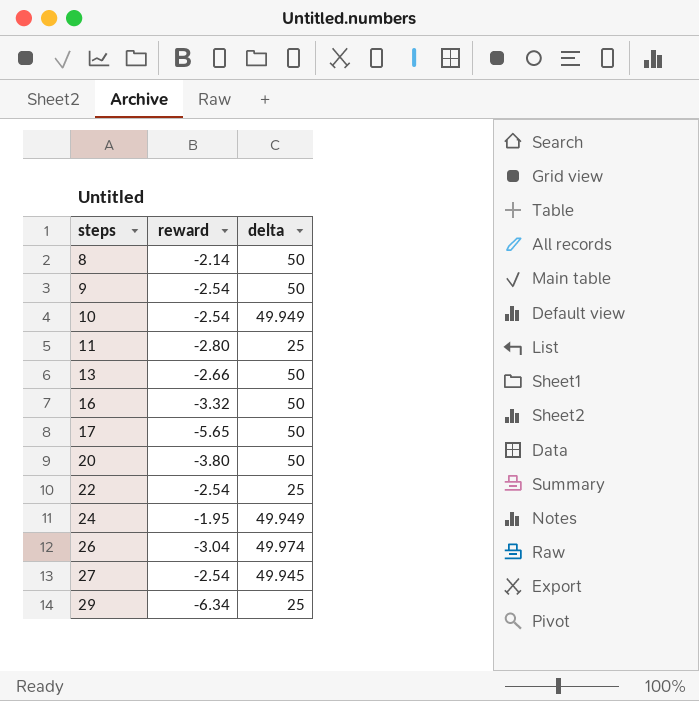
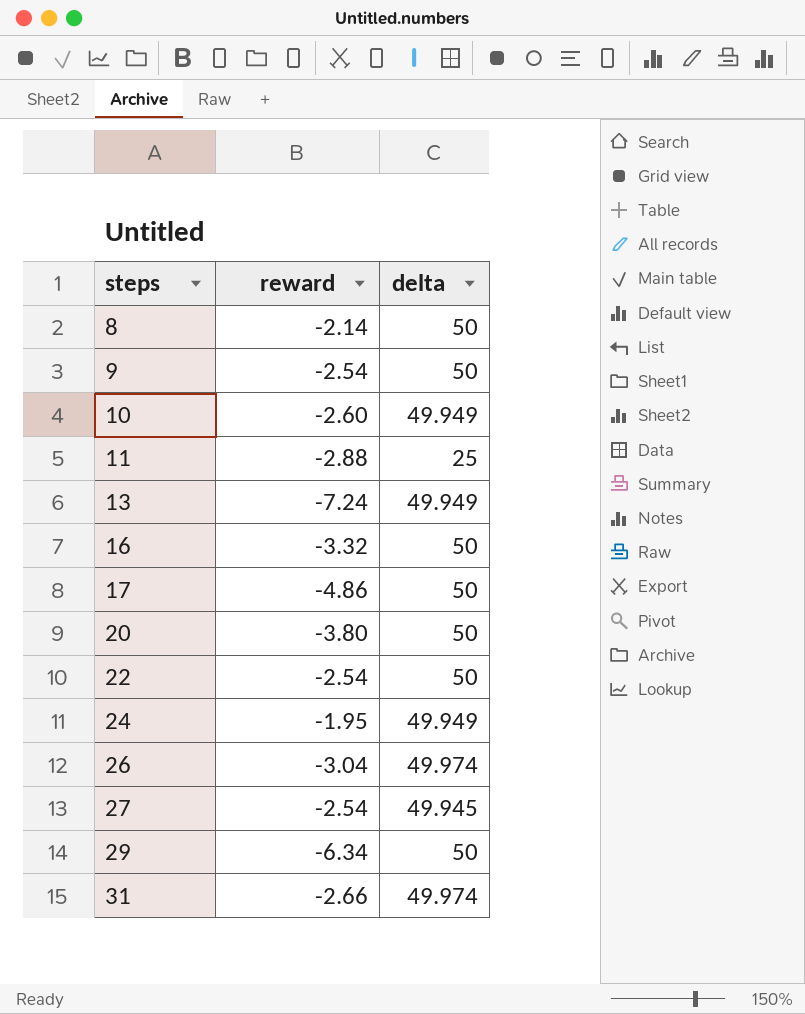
10 | reward: -2.54 -> -2.60
11 | reward: -2.80 -> -2.88
13 | reward: -2.66 -> -7.24
13 | delta: 50 -> 49.949
17 | reward: -5.65 -> -4.86
22 | delta: 25 -> 50
29 | delta: 25 -> 50
row 31: none -> -2.66 | 49.974

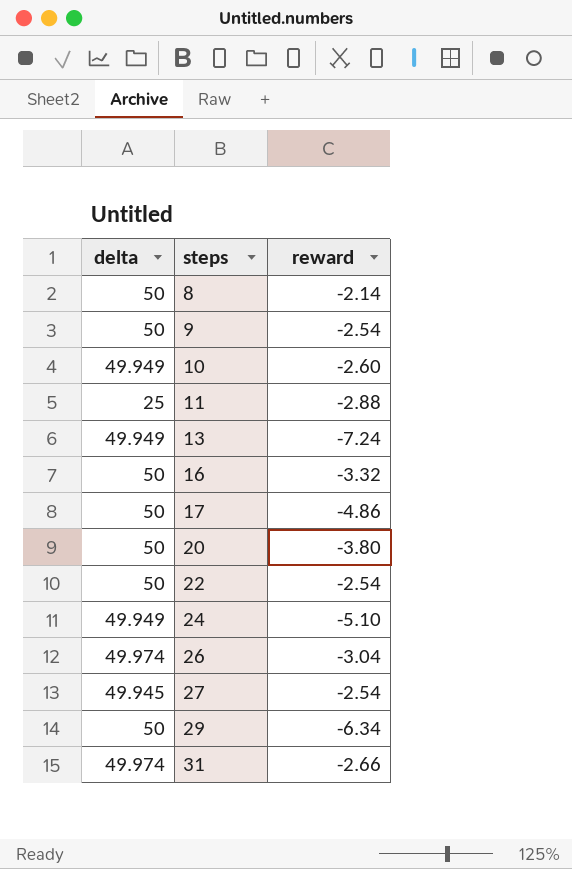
column delta | position: 3 -> 1
24 | reward: -1.95 -> -5.10

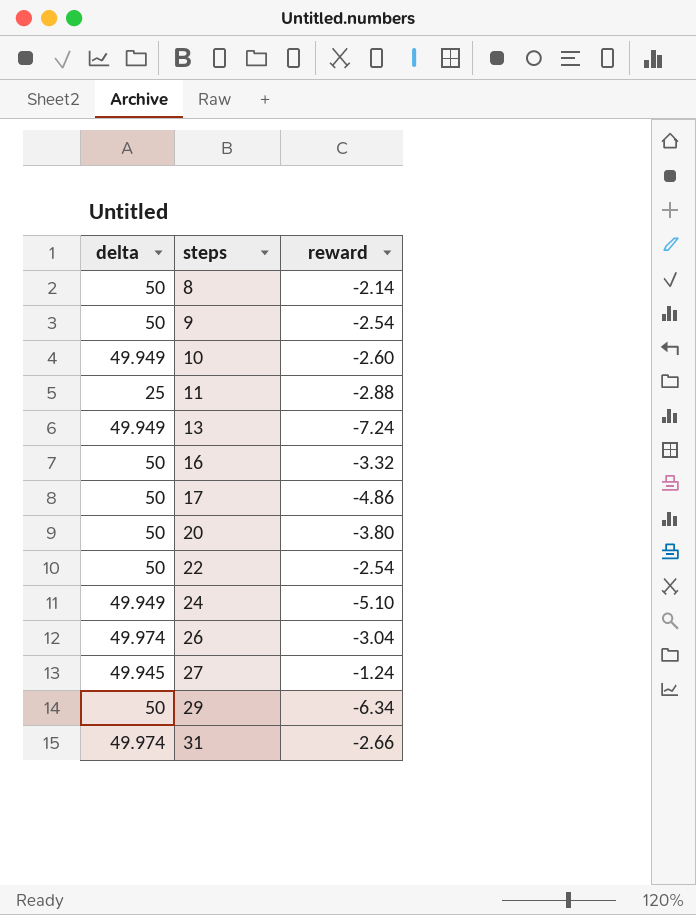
27 | reward: -2.54 -> -1.24

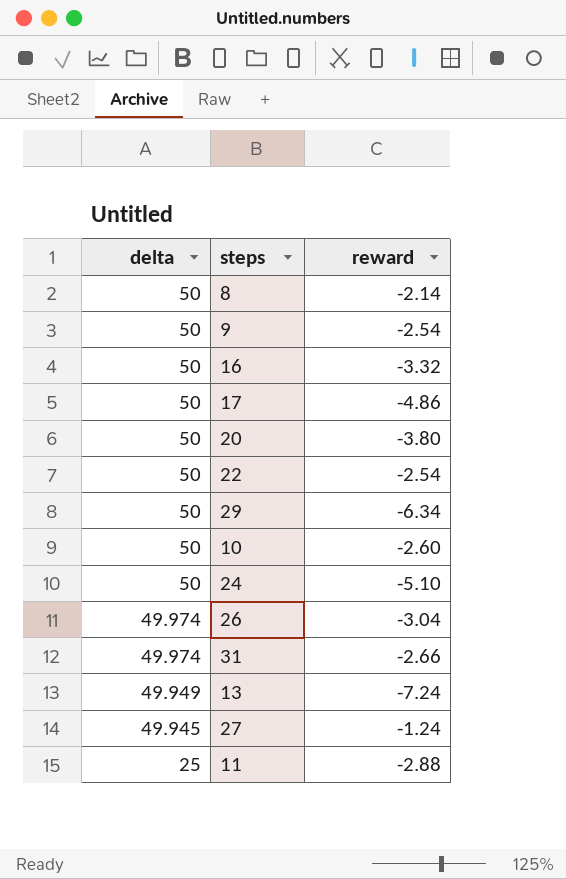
row order: steps ascending -> delta descending
10 | delta: 49.949 -> 50
24 | delta: 49.949 -> 50

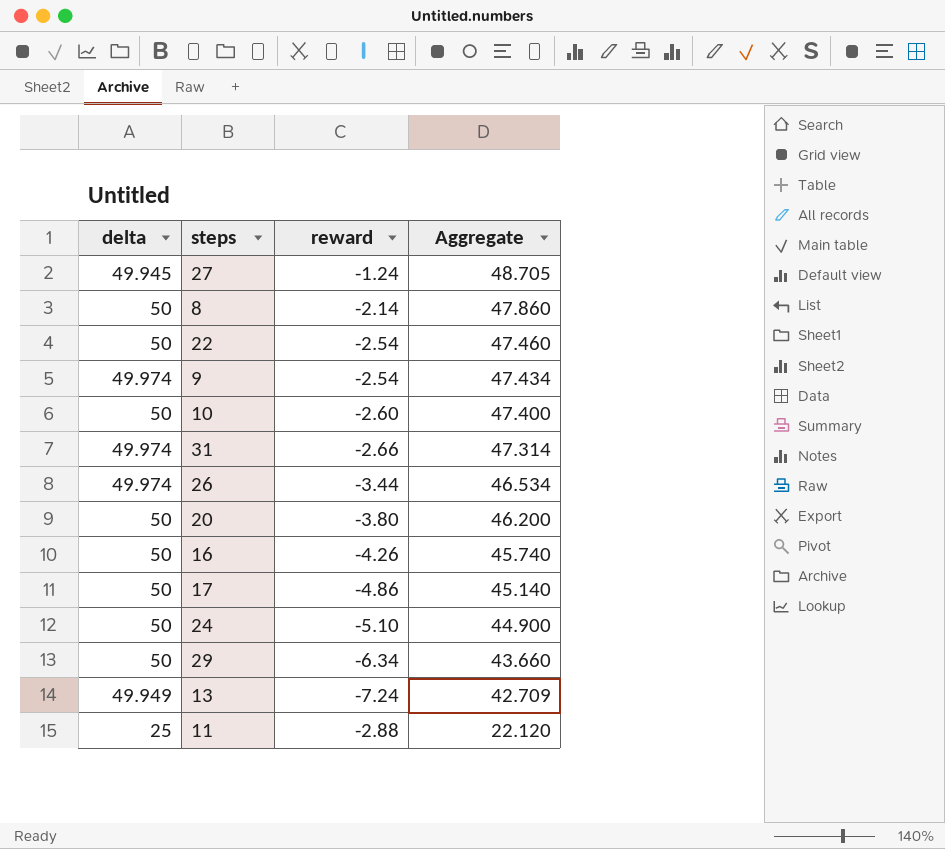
row order: delta descending -> Aggregate descending
column Aggregate | formula: none -> [delta] + [reward]
9 | delta: 50 -> 49.974
26 | reward: -3.04 -> -3.44
16 | reward: -3.32 -> -4.26

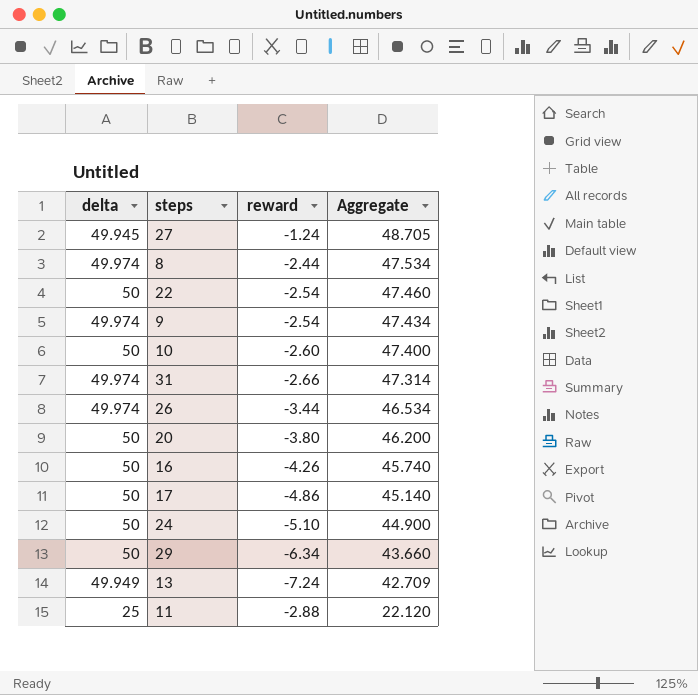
8 | delta: 50 -> 49.974
8 | reward: -2.14 -> -2.44
8 | Aggregate: 47.860 -> 47.534

